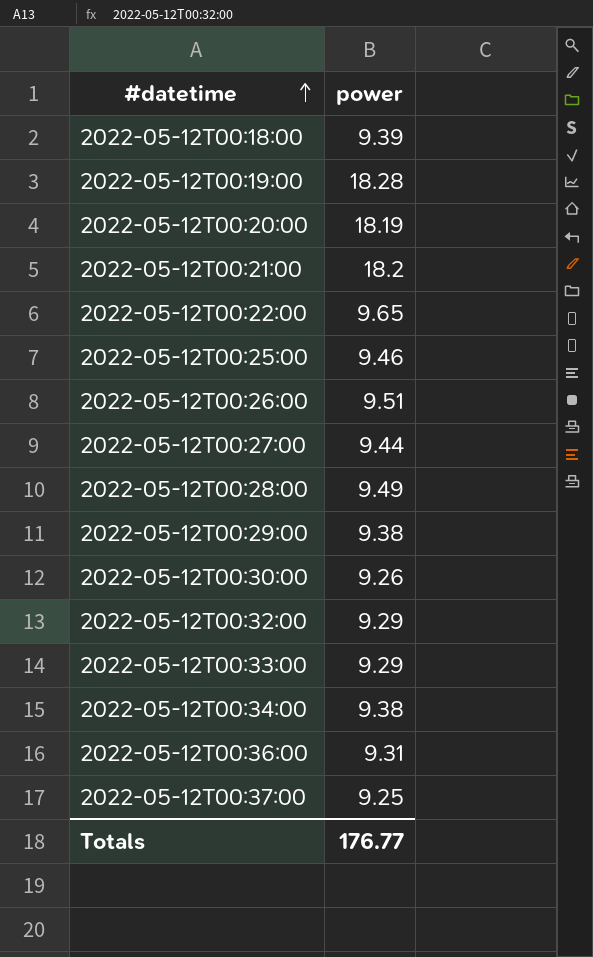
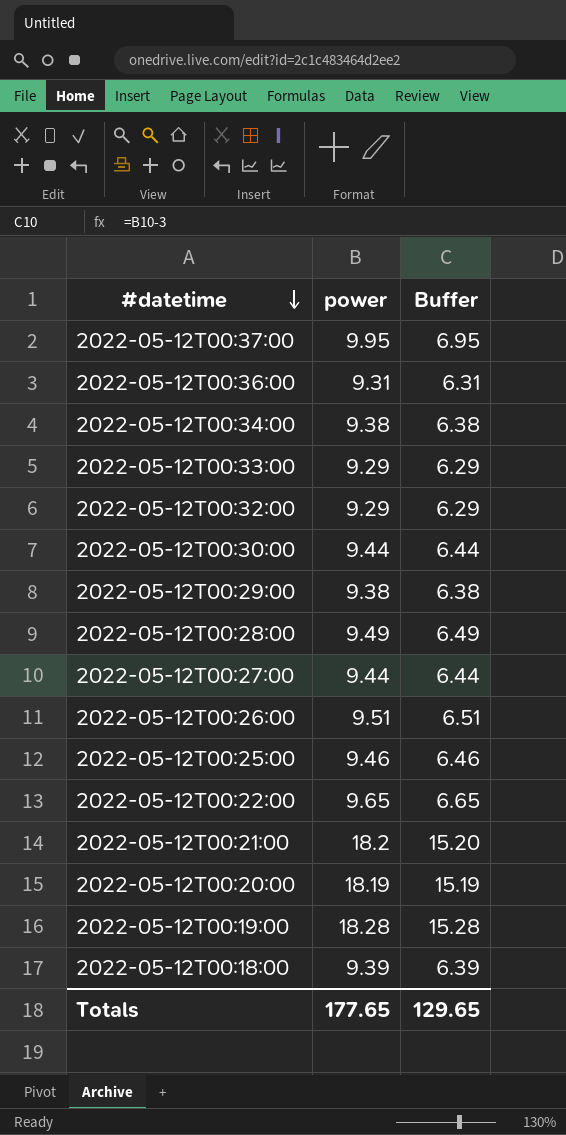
row order: #datetime ascending -> #datetime descending
column Buffer | formula: none -> [power] - 3
2022-05-12T00:37:00 | power: 9.25 -> 9.95
2022-05-12T00:30:00 | power: 9.26 -> 9.44
Totals | power: 176.77 -> 177.65

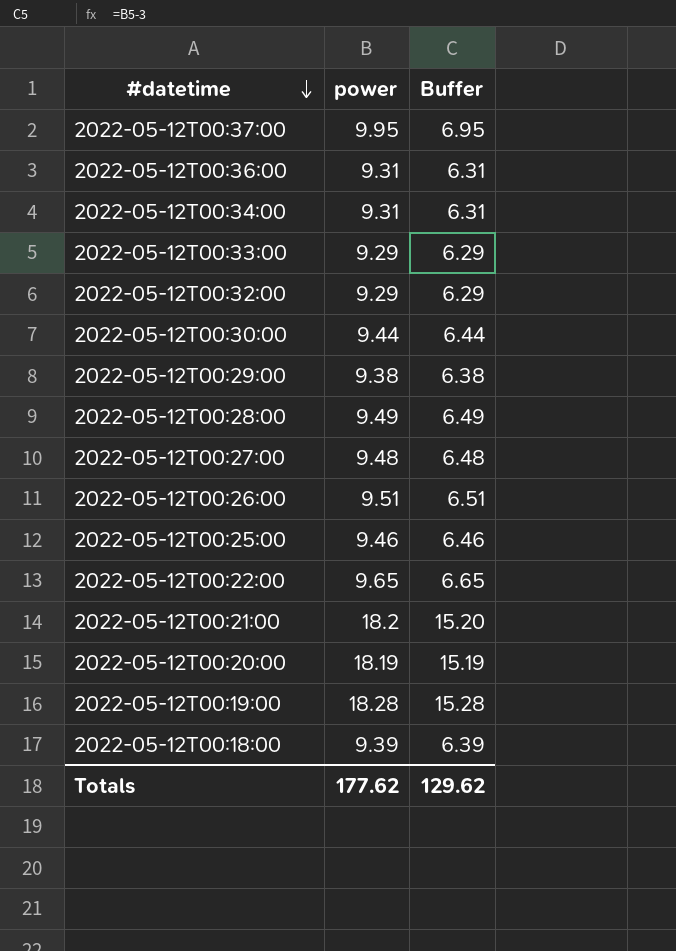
2022-05-12T00:34:00 | power: 9.38 -> 9.31
2022-05-12T00:34:00 | Buffer: 6.38 -> 6.31
2022-05-12T00:27:00 | power: 9.44 -> 9.48
2022-05-12T00:27:00 | Buffer: 6.44 -> 6.48
Totals | power: 177.65 -> 177.62
Totals | Buffer: 129.65 -> 129.62

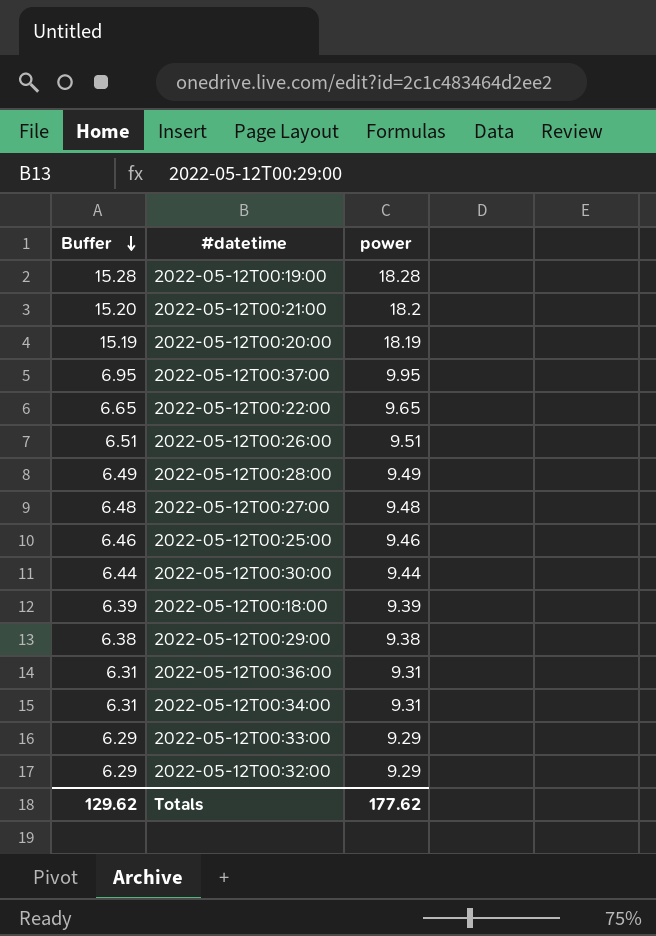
row order: #datetime descending -> Buffer descending
column Buffer | position: 3 -> 1

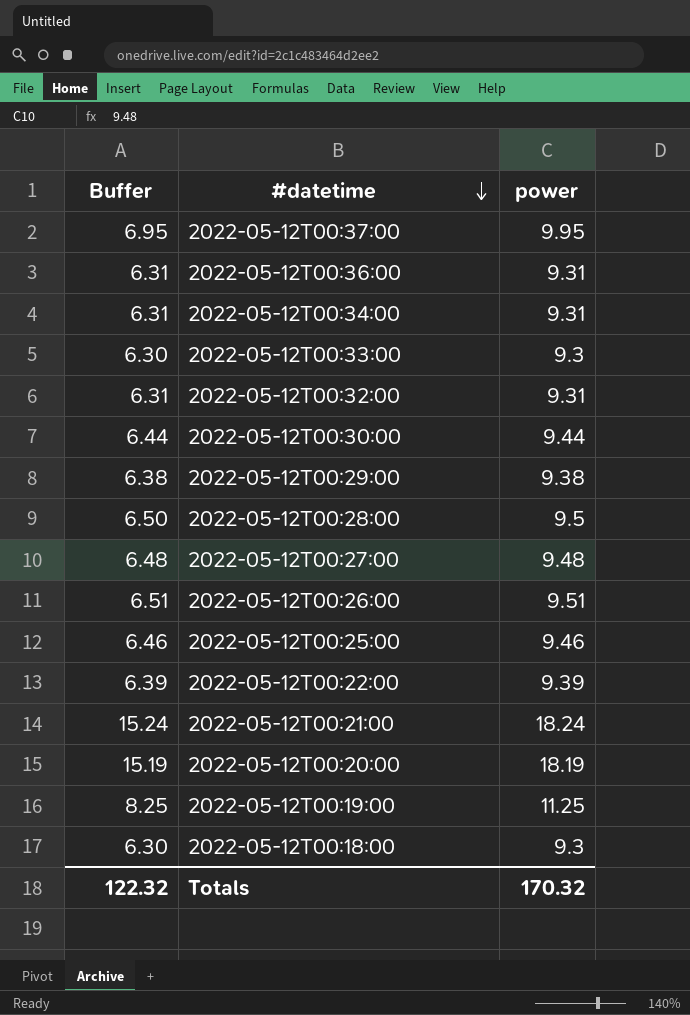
row order: Buffer descending -> #datetime descending
2022-05-12T00:33:00 | Buffer: 6.29 -> 6.30
2022-05-12T00:33:00 | power: 9.29 -> 9.3
2022-05-12T00:32:00 | Buffer: 6.29 -> 6.31
2022-05-12T00:32:00 | power: 9.29 -> 9.31
2022-05-12T00:28:00 | Buffer: 6.49 -> 6.50
2022-05-12T00:28:00 | power: 9.49 -> 9.5
2022-05-12T00:22:00 | Buffer: 6.65 -> 6.39
2022-05-12T00:22:00 | power: 9.65 -> 9.39
2022-05-12T00:21:00 | Buffer: 15.20 -> 15.24
2022-05-12T00:21:00 | power: 18.2 -> 18.24
2022-05-12T00:19:00 | Buffer: 15.28 -> 8.25
2022-05-12T00:19:00 | power: 18.28 -> 11.25
2022-05-12T00:18:00 | Buffer: 6.39 -> 6.30
2022-05-12T00:18:00 | power: 9.39 -> 9.3
Totals | Buffer: 129.62 -> 122.32
Totals | power: 177.62 -> 170.32

